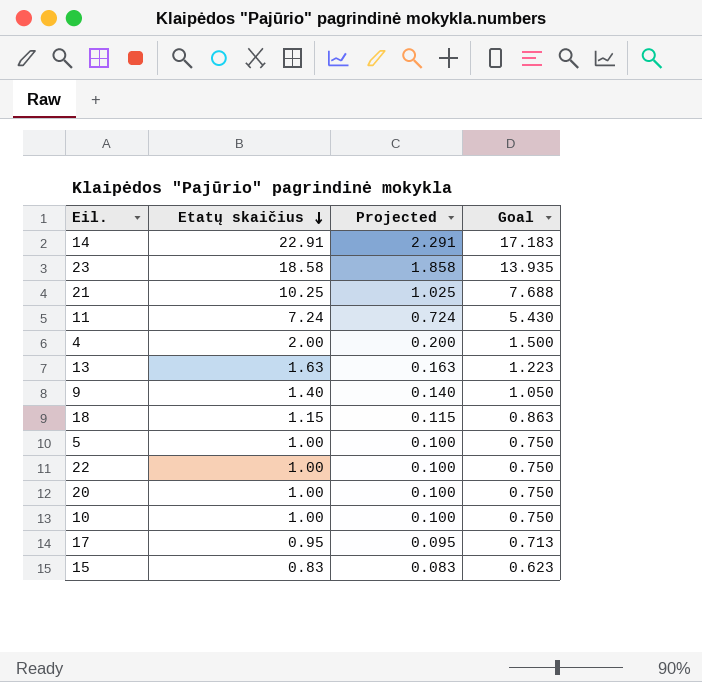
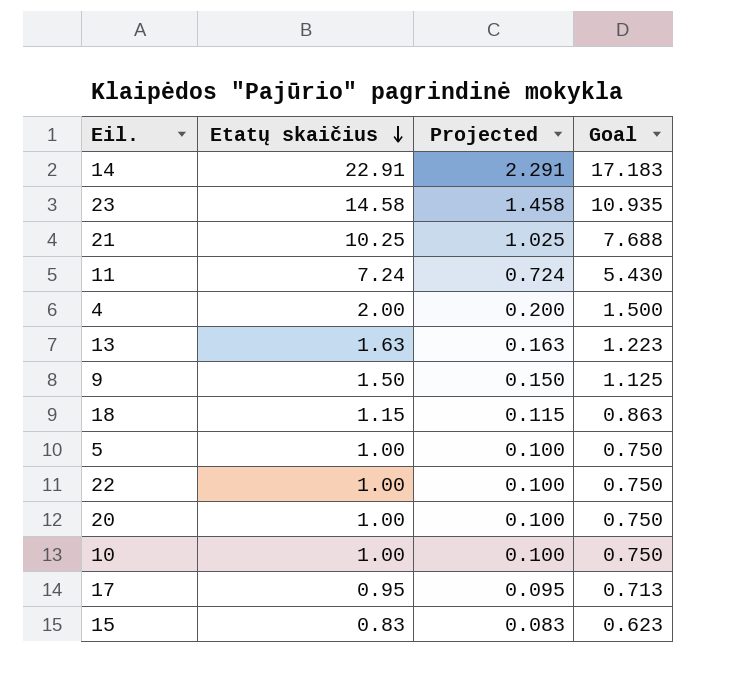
23 | Etatų skaičius: 18.58 -> 14.58
23 | Projected: 1.858 -> 1.458
23 | Goal: 13.935 -> 10.935
9 | Etatų skaičius: 1.40 -> 1.50
9 | Projected: 0.140 -> 0.150
9 | Goal: 1.050 -> 1.125

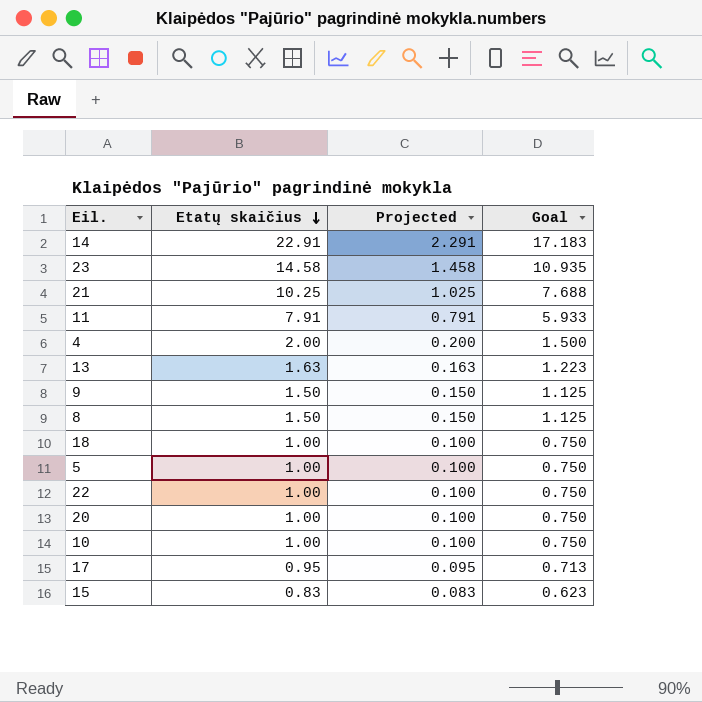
11 | Etatų skaičius: 7.24 -> 7.91
11 | Projected: 0.724 -> 0.791
11 | Goal: 5.430 -> 5.933
row 8: none -> 1.50 | 0.150 | 1.125
18 | Etatų skaičius: 1.15 -> 1.00
18 | Projected: 0.115 -> 0.100
18 | Goal: 0.863 -> 0.750

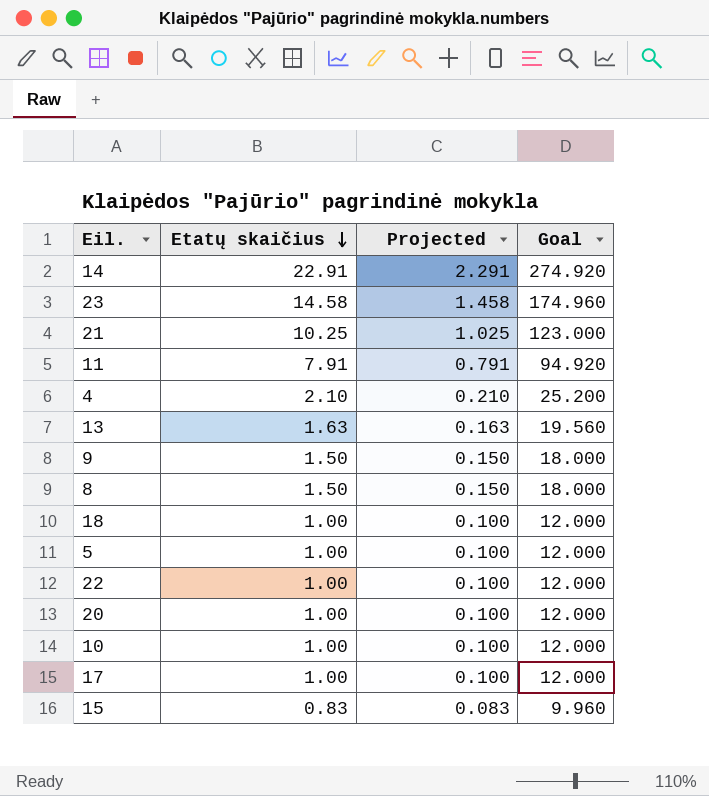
column Goal | formula: [Etatų skaičius] * 0.75 -> [Etatų skaičius] * 12
4 | Etatų skaičius: 2.00 -> 2.10
4 | Projected: 0.200 -> 0.210
17 | Etatų skaičius: 0.95 -> 1.00
17 | Projected: 0.095 -> 0.100

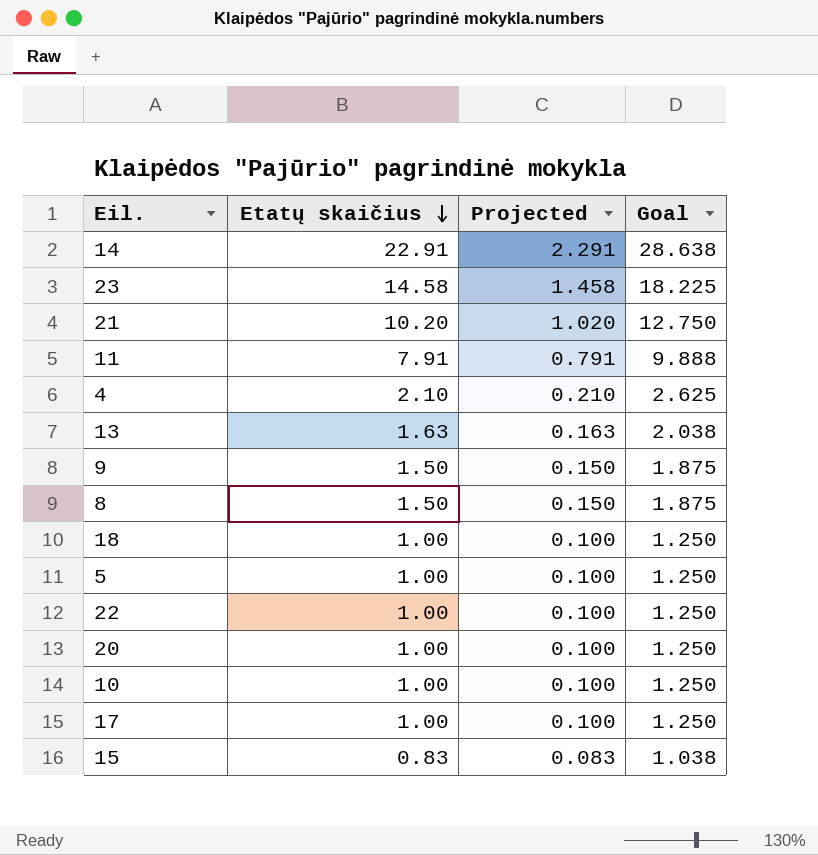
column Goal | formula: [Etatų skaičius] * 12 -> [Etatų skaičius] * 1.25
21 | Etatų skaičius: 10.25 -> 10.20
21 | Projected: 1.025 -> 1.020

